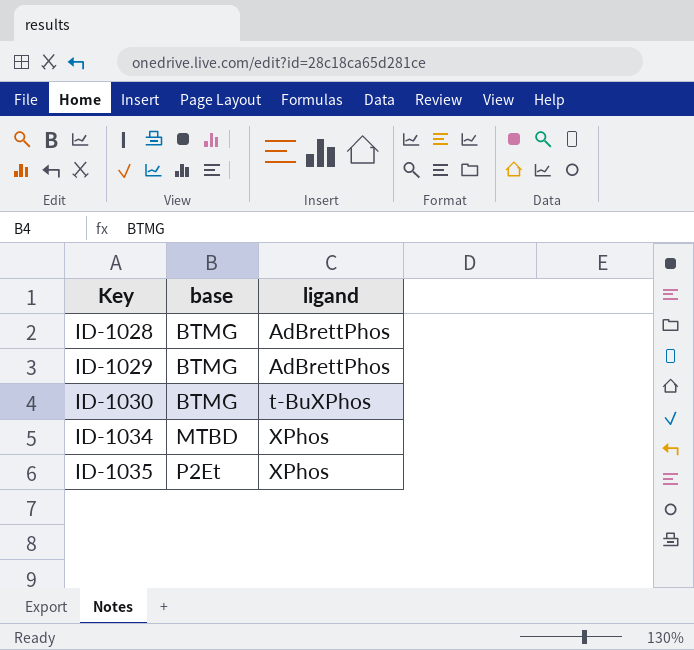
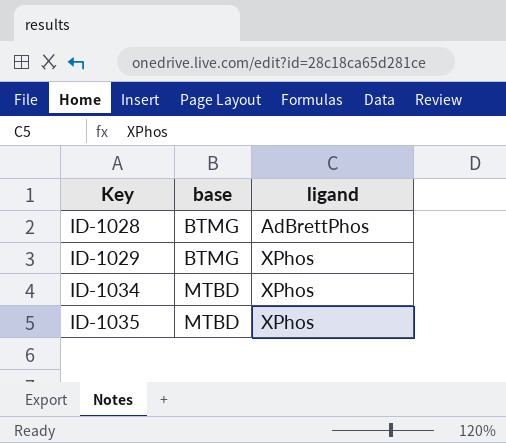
row ID-1030: BTMG | t-BuXPhos -> none
ID-1029 | ligand: AdBrettPhos -> XPhos
ID-1035 | base: P2Et -> MTBD

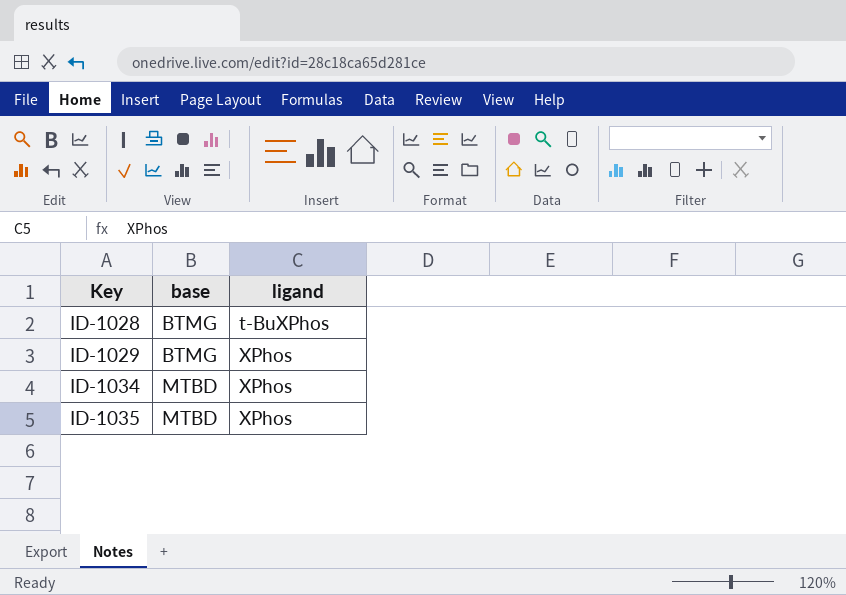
ID-1028 | ligand: AdBrettPhos -> t-BuXPhos

